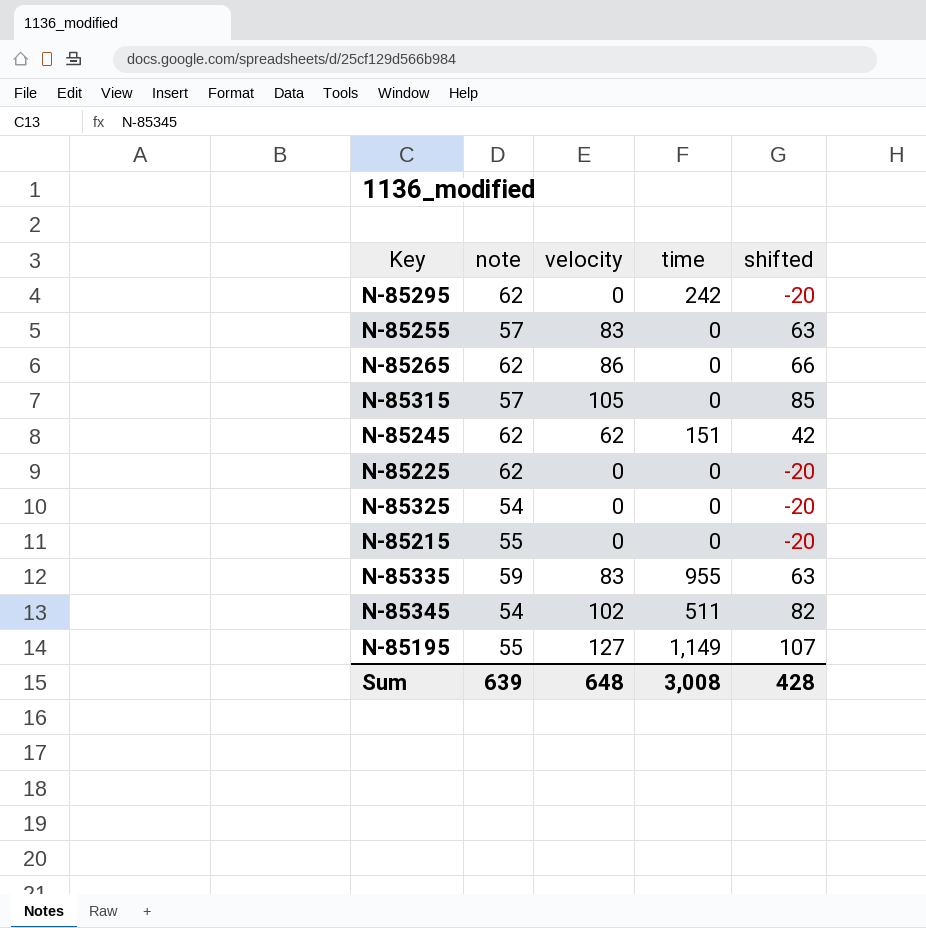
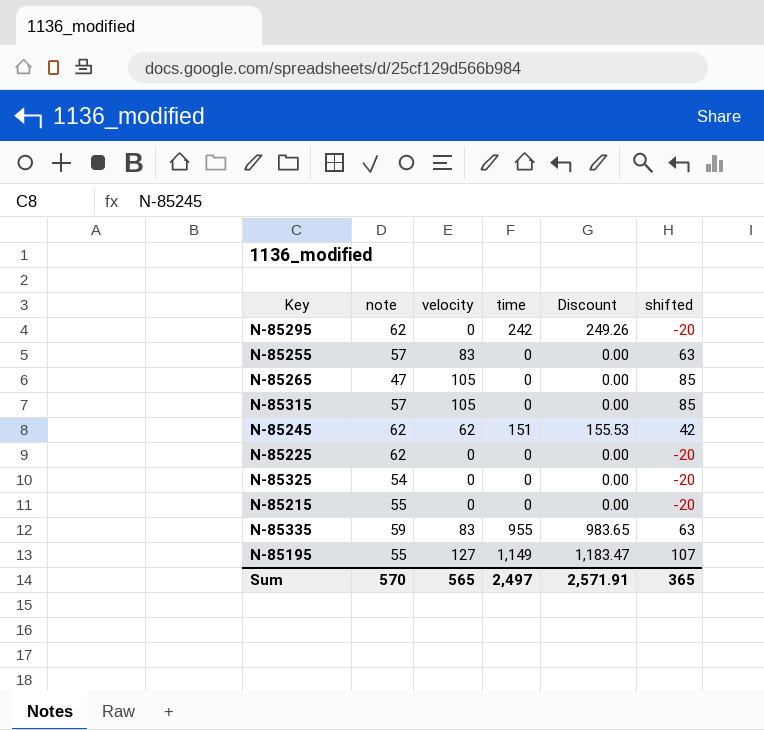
column Discount | formula: none -> [time] * 1.03
row N-85345: 54 | 102 | 511 | 82 -> none
N-85265 | note: 62 -> 47
N-85265 | velocity: 86 -> 105
N-85265 | shifted: 66 -> 85
Sum | note: 639 -> 570
Sum | velocity: 648 -> 565
Sum | time: 3,008 -> 2,497
Sum | shifted: 428 -> 365

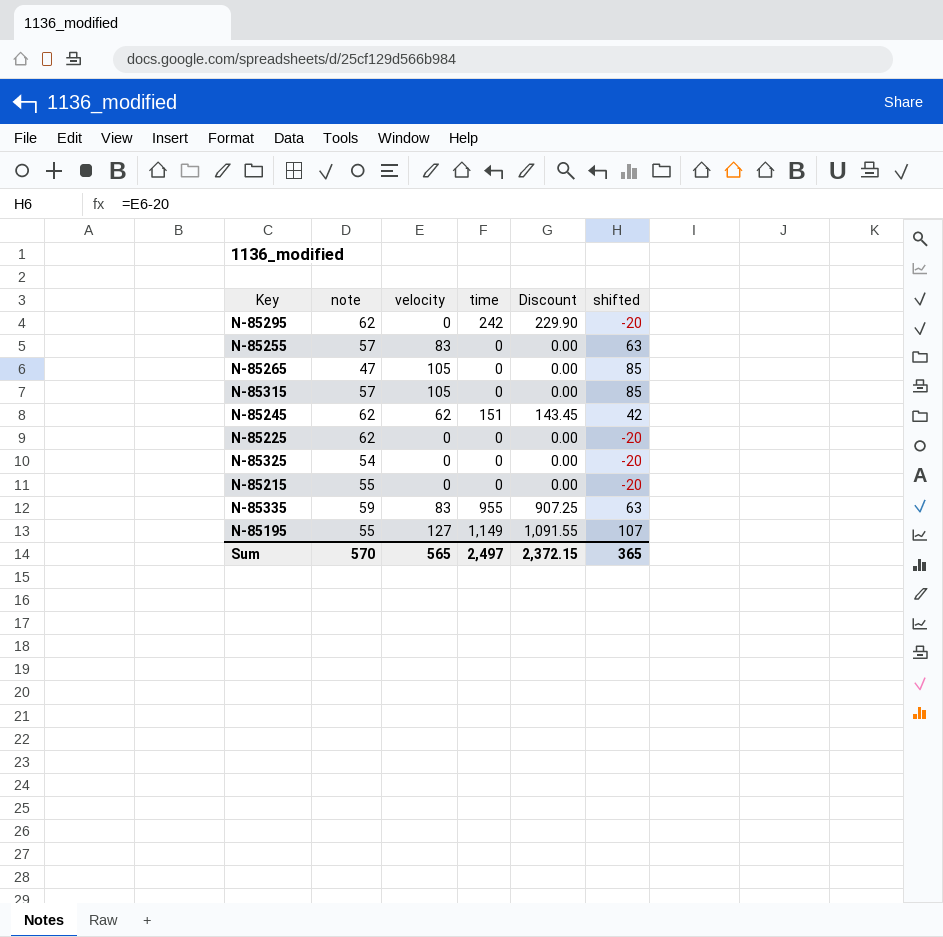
column Discount | formula: [time] * 1.03 -> [time] * 0.95
Sum | Discount: 2,571.91 -> 2,372.15

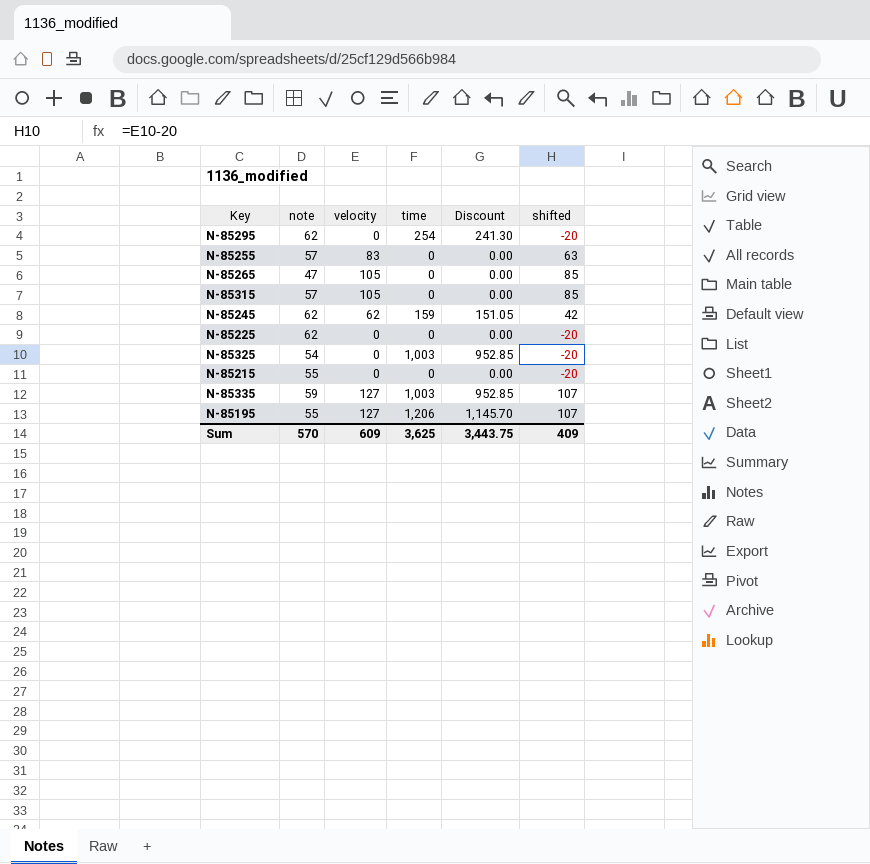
N-85295 | time: 242 -> 254
N-85295 | Discount: 229.90 -> 241.30
N-85245 | time: 151 -> 159
N-85245 | Discount: 143.45 -> 151.05
N-85325 | time: 0 -> 1,003
N-85325 | Discount: 0.00 -> 952.85
N-85335 | velocity: 83 -> 127
N-85335 | time: 955 -> 1,003
N-85335 | Discount: 907.25 -> 952.85
N-85335 | shifted: 63 -> 107
N-85195 | time: 1,149 -> 1,206
N-85195 | Discount: 1,091.55 -> 1,145.70
Sum | velocity: 565 -> 609
Sum | time: 2,497 -> 3,625
Sum | Discount: 2,372.15 -> 3,443.75
Sum | shifted: 365 -> 409

